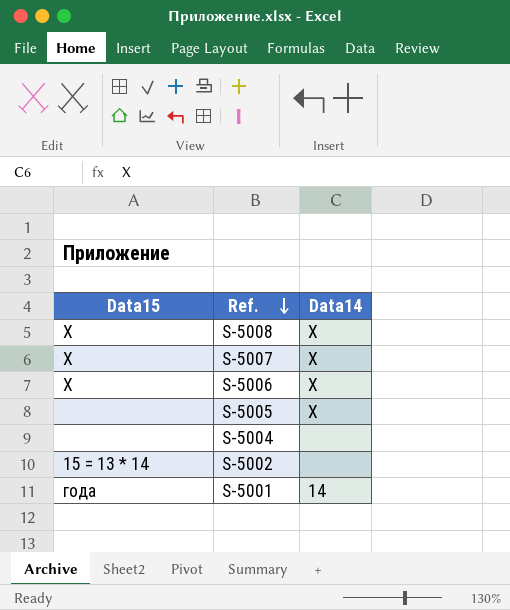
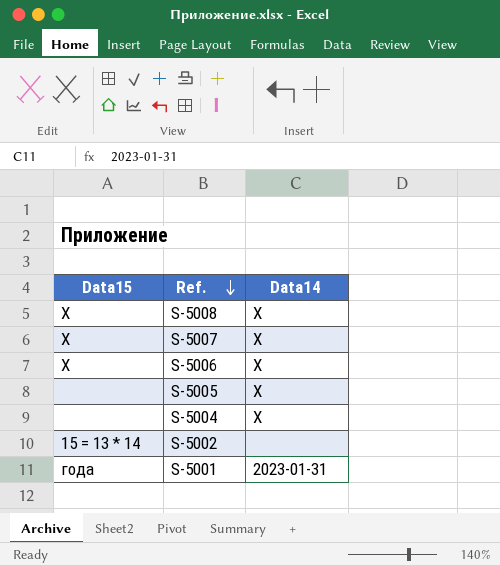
S-5004 | Data14: none -> Х
S-5001 | Data14: 14 -> 2023-01-31

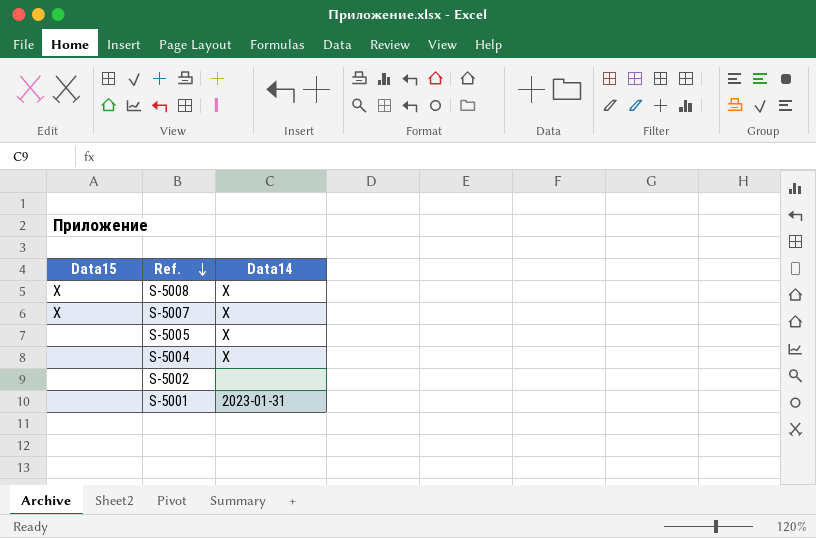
row S-5006: Х | Х -> none
S-5002 | Data15: 15 = 13 * 14 -> none
S-5001 | Data15: года -> none

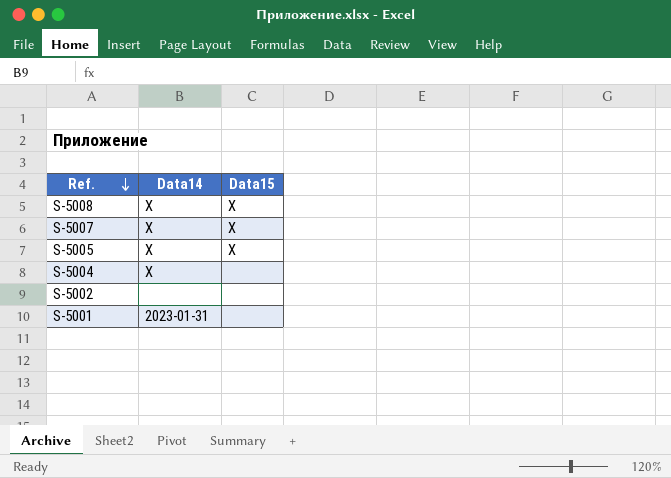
column Data15 | position: 1 -> 3
S-5005 | Data15: none -> Х

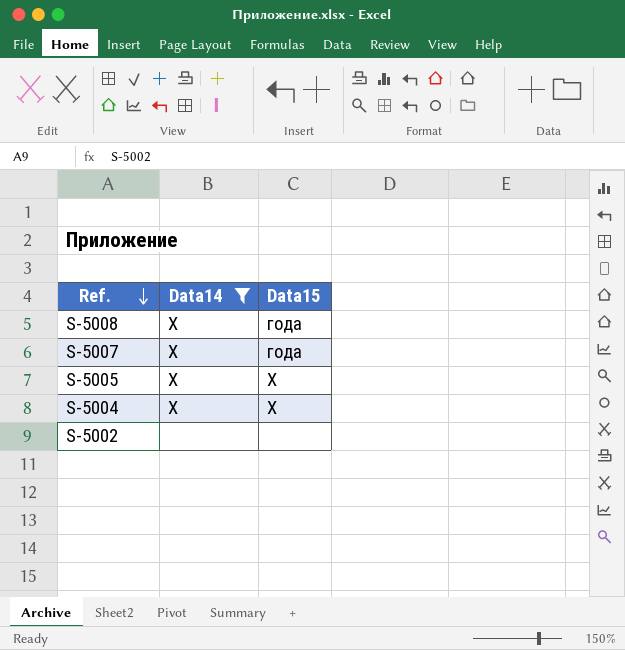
filter: none -> Data14 != 2023-01-31
S-5008 | Data15: Х -> года
S-5007 | Data15: Х -> года
S-5004 | Data15: none -> Х

